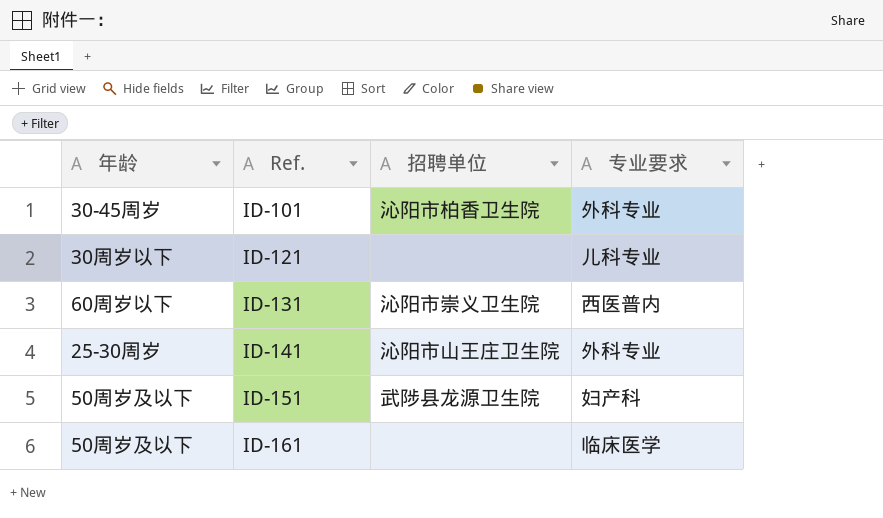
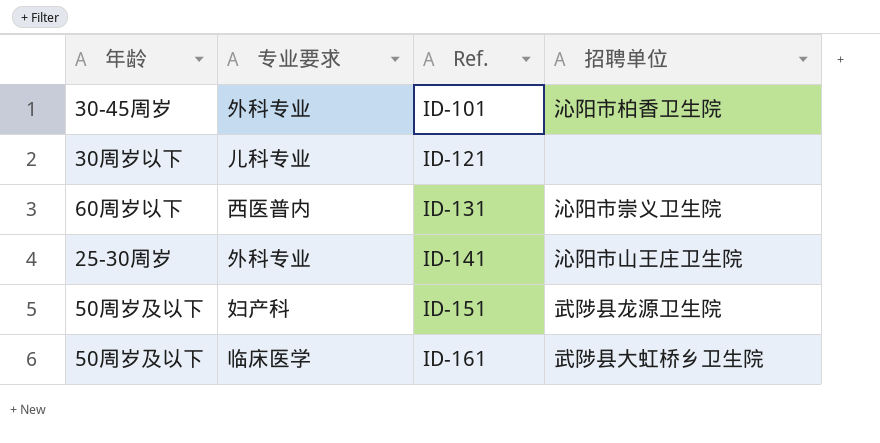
column 专业要求 | position: 4 -> 2
ID-161 | 招聘单位: none -> 武陟县大虹桥乡卫生院

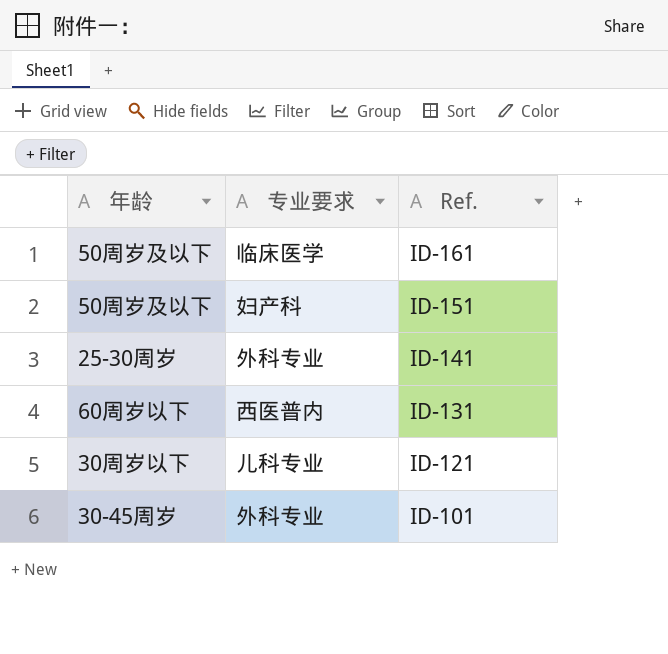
row order: Ref. ascending -> Ref. descending
column 招聘单位 | position: 4 -> none

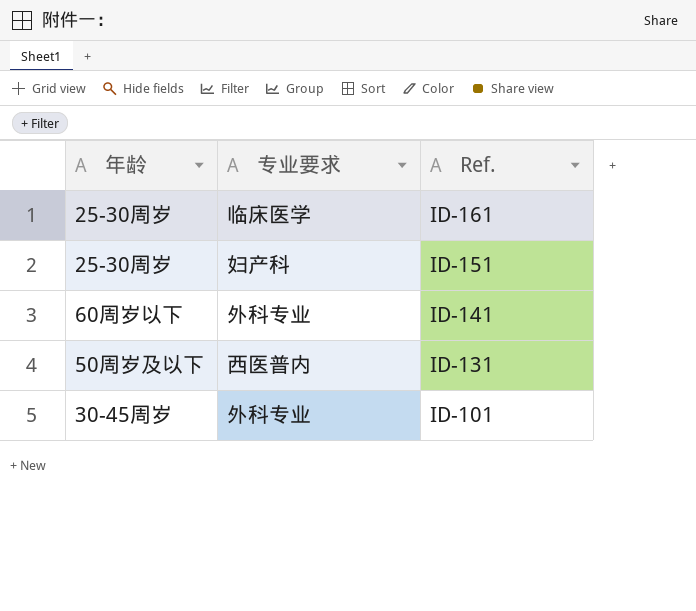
row ID-121: 30周岁以下 | 儿科专业 -> none
ID-161 | 年龄: 50周岁及以下 -> 25-30周岁
ID-151 | 年龄: 50周岁及以下 -> 25-30周岁
ID-141 | 年龄: 25-30周岁 -> 60周岁以下
ID-131 | 年龄: 60周岁以下 -> 50周岁及以下

